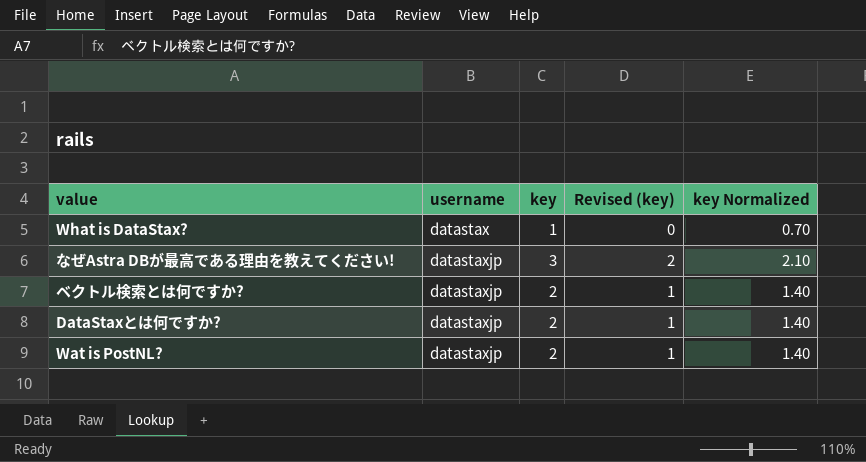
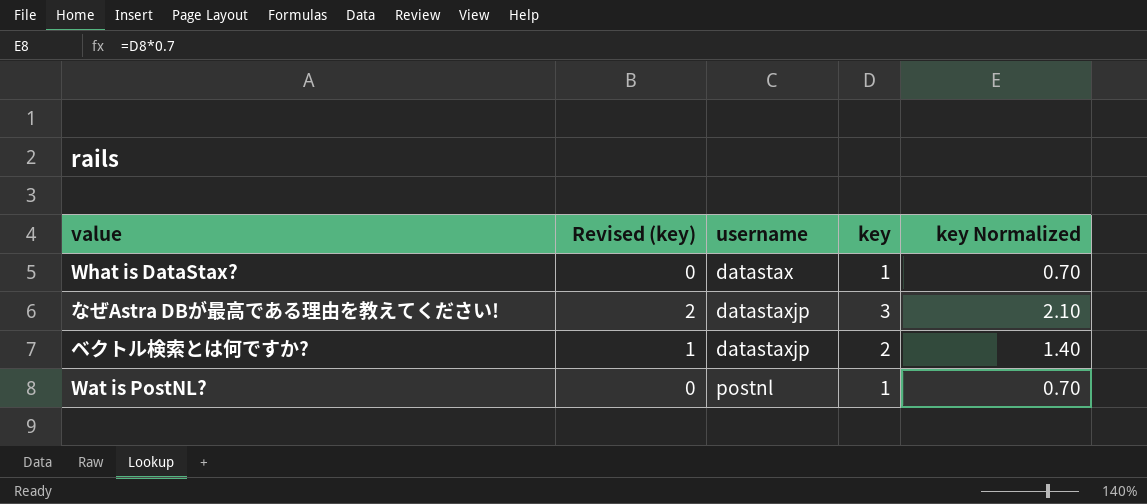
column Revised (key) | position: 4 -> 2
row DataStaxとは何ですか?: datastaxjp | 2 | 1 | 1.40 -> none
Wat is PostNL? | Revised (key): 1 -> 0
Wat is PostNL? | username: datastaxjp -> postnl
Wat is PostNL? | key: 2 -> 1
Wat is PostNL? | key Normalized: 1.40 -> 0.70

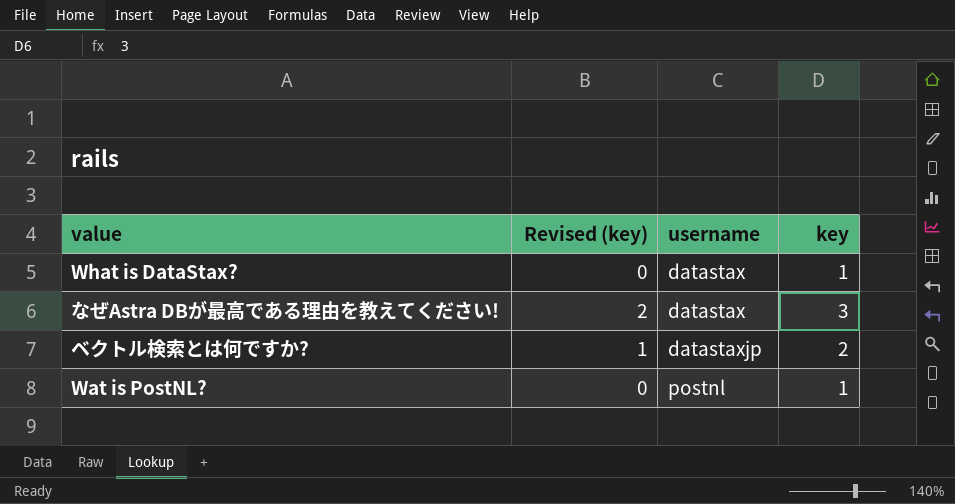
column key Normalized | formula: [key] * 0.7 -> none
なぜAstra DBが最高である理由を教えてください! | username: datastaxjp -> datastax

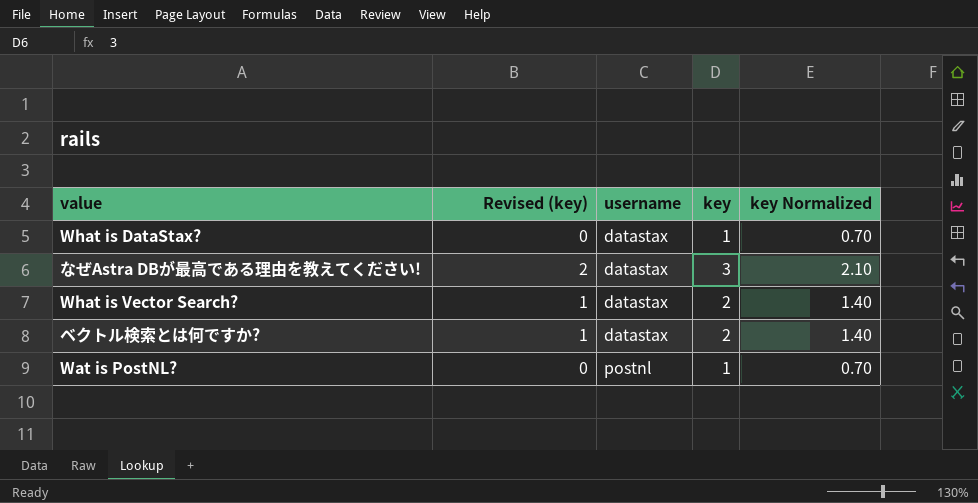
column key Normalized | formula: none -> [key] * 0.7
row What is Vector Search?: none -> 1 | datastax | 2 | 1.40
ベクトル検索とは何ですか? | username: datastaxjp -> datastax

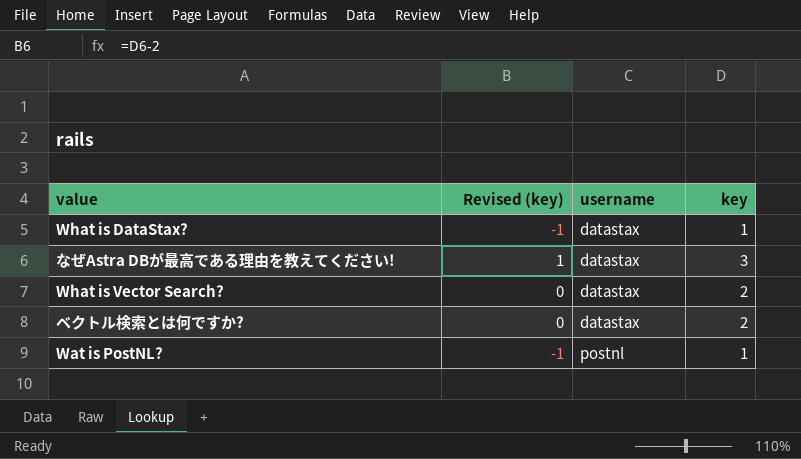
column key Normalized | formula: [key] * 0.7 -> none
column Revised (key) | formula: [key] - 1 -> [key] - 2

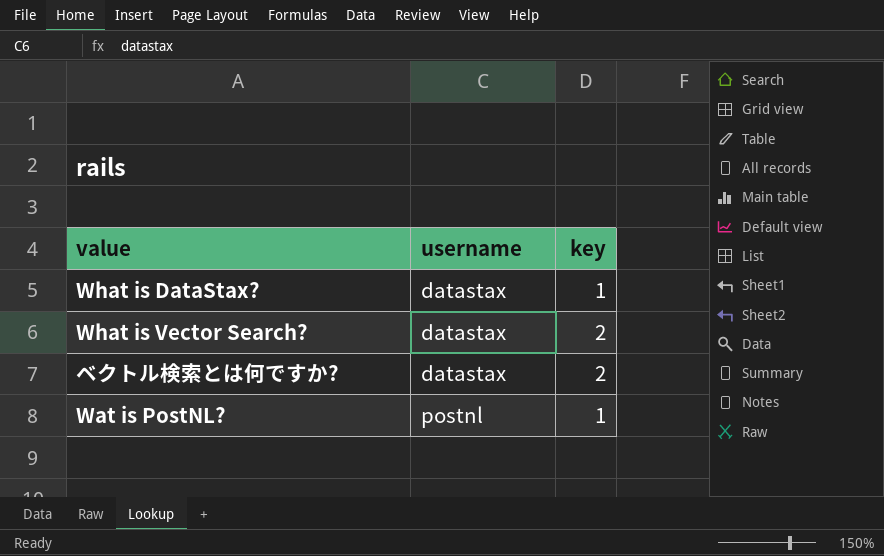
column Revised (key) | formula: [key] - 2 -> none
row なぜAstra DBが最高である理由を教えてください!: 1 | datastax | 3 -> none

